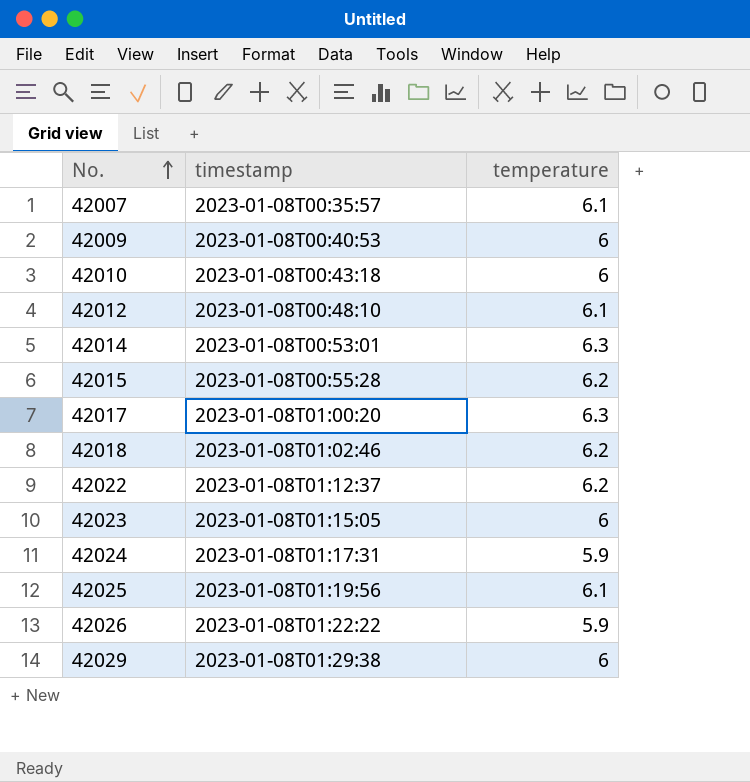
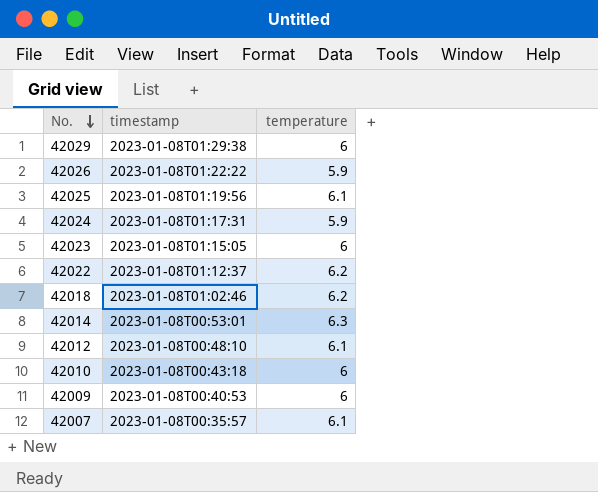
row order: No. ascending -> No. descending
row 42015: 2023-01-08T00:55:28 | 6.2 -> none
row 42017: 2023-01-08T01:00:20 | 6.3 -> none

